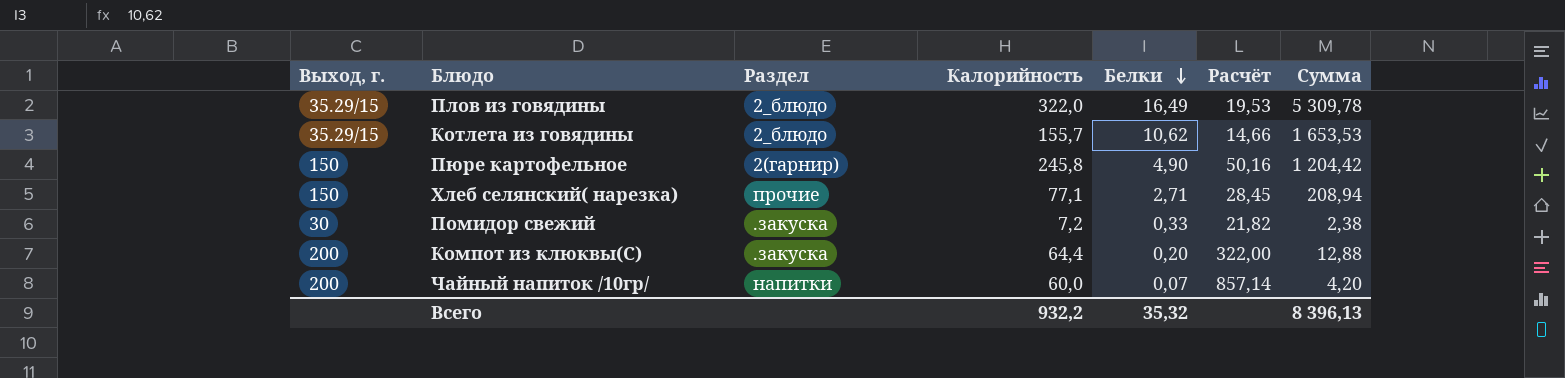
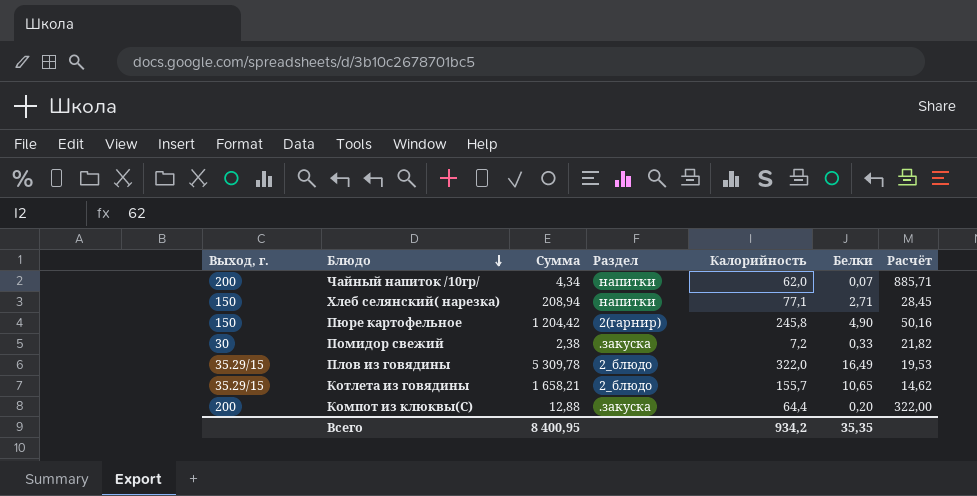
row order: Белки descending -> Блюдо descending
column Сумма | position: 7 -> 3
Чайный напиток /10гр/ | Сумма: 4,20 -> 4,34
Чайный напиток /10гр/ | Калорийность: 60,0 -> 62,0
Чайный напиток /10гр/ | Расчёт: 857,14 -> 885,71
Хлеб селянский( нарезка) | Раздел: прочие -> напитки
Котлета из говядины | Сумма: 1 653,53 -> 1 658,21
Котлета из говядины | Белки: 10,62 -> 10,65
Котлета из говядины | Расчёт: 14,66 -> 14,62
Всего | Сумма: 8 396,13 -> 8 400,95
Всего | Калорийность: 932,2 -> 934,2
Всего | Белки: 35,32 -> 35,35

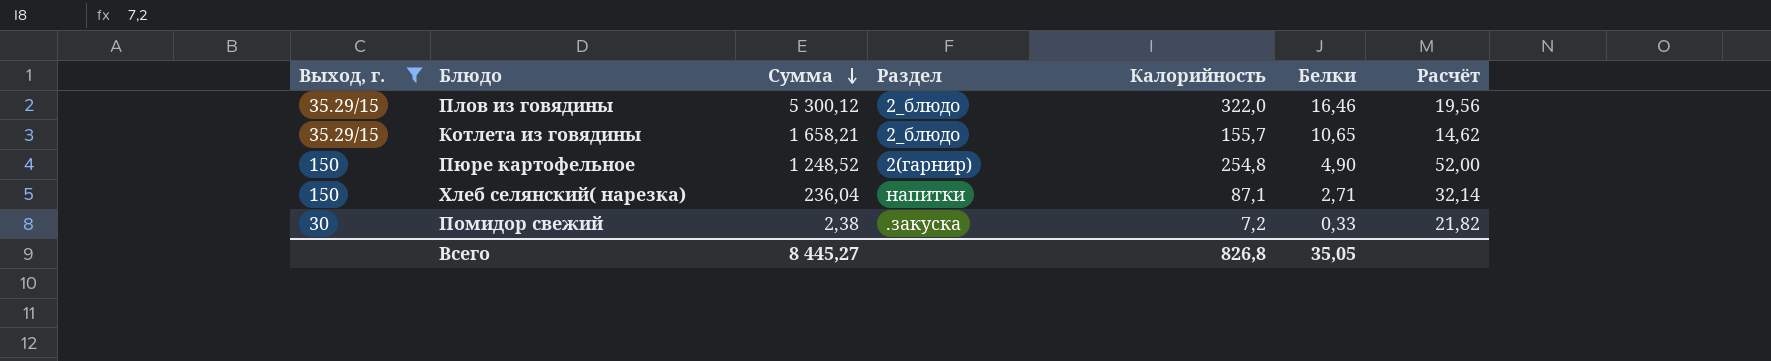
filter: none -> Выход, г. != 200
row order: Блюдо descending -> Сумма descending
Плов из говядины | Сумма: 5 309,78 -> 5 300,12
Плов из говядины | Белки: 16,49 -> 16,46
Плов из говядины | Расчёт: 19,53 -> 19,56
Пюре картофельное | Сумма: 1 204,42 -> 1 248,52
Пюре картофельное | Калорийность: 245,8 -> 254,8
Пюре картофельное | Расчёт: 50,16 -> 52,00
Хлеб селянский( нарезка) | Сумма: 208,94 -> 236,04
Хлеб селянский( нарезка) | Калорийность: 77,1 -> 87,1
Хлеб селянский( нарезка) | Расчёт: 28,45 -> 32,14
Всего | Сумма: 8 400,95 -> 8 445,27
Всего | Калорийность: 934,2 -> 826,8
Всего | Белки: 35,35 -> 35,05

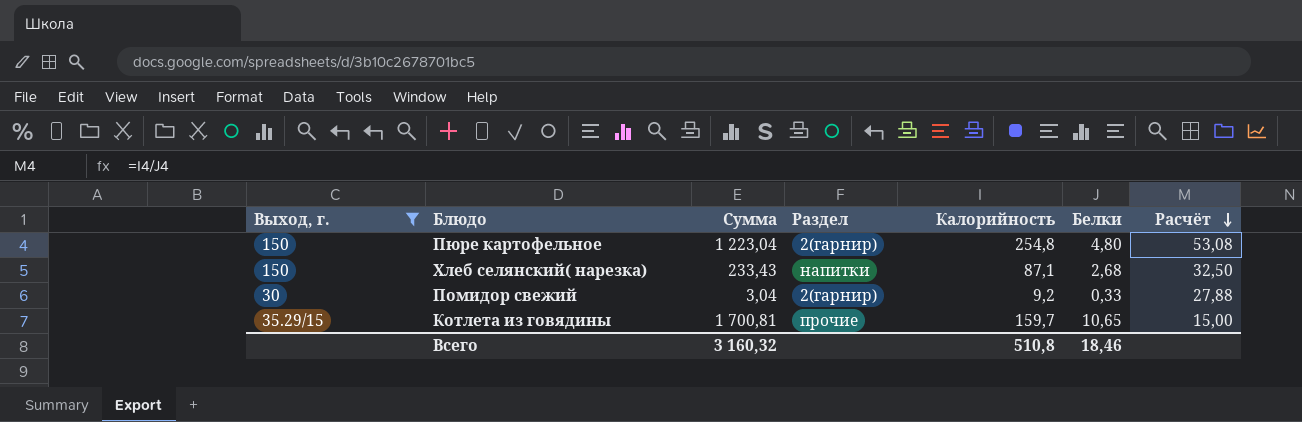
row order: Сумма descending -> Расчёт descending
row Плов из говядины: 35.29/15 | 5 300,12 | 2_блюдо | 322,0 | 16,46 | 19,56 -> none
Пюре картофельное | Сумма: 1 248,52 -> 1 223,04
Пюре картофельное | Белки: 4,90 -> 4,80
Пюре картофельное | Расчёт: 52,00 -> 53,08
Хлеб селянский( нарезка) | Сумма: 236,04 -> 233,43
Хлеб селянский( нарезка) | Белки: 2,71 -> 2,68
Хлеб селянский( нарезка) | Расчёт: 32,14 -> 32,50
Помидор свежий | Сумма: 2,38 -> 3,04
Помидор свежий | Раздел: .закуска -> 2(гарнир)
Помидор свежий | Калорийность: 7,2 -> 9,2
Помидор свежий | Расчёт: 21,82 -> 27,88
Котлета из говядины | Сумма: 1 658,21 -> 1 700,81
Котлета из говядины | Раздел: 2_блюдо -> прочие
Котлета из говядины | Калорийность: 155,7 -> 159,7
Котлета из говядины | Расчёт: 14,62 -> 15,00
Всего | Сумма: 8 445,27 -> 3 160,32
Всего | Калорийность: 826,8 -> 510,8
Всего | Белки: 35,05 -> 18,46

